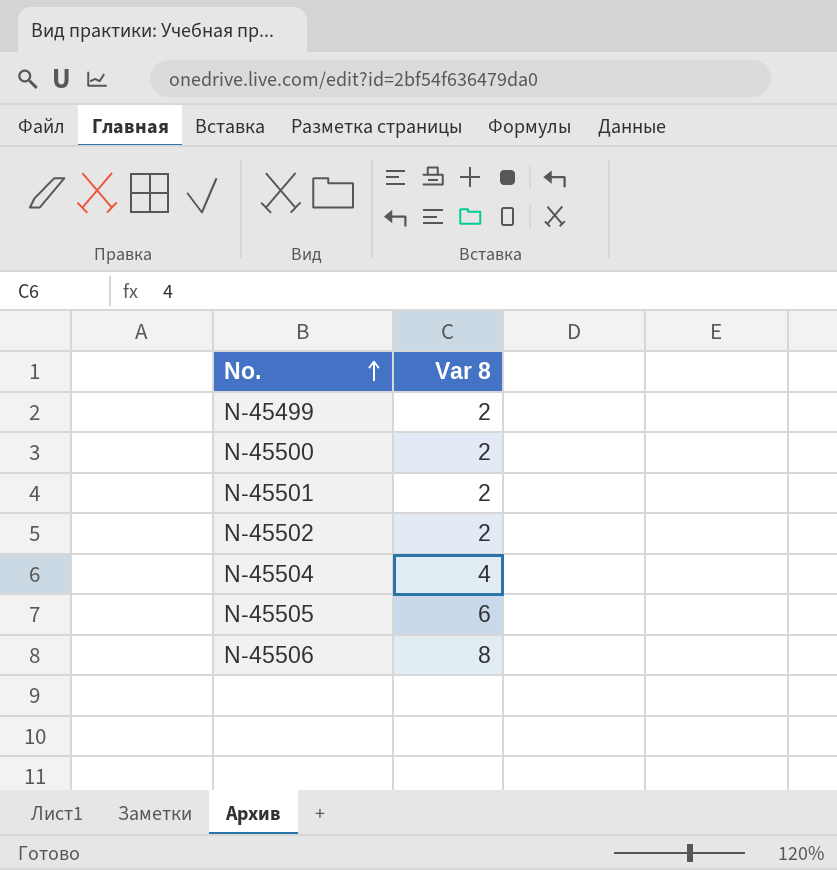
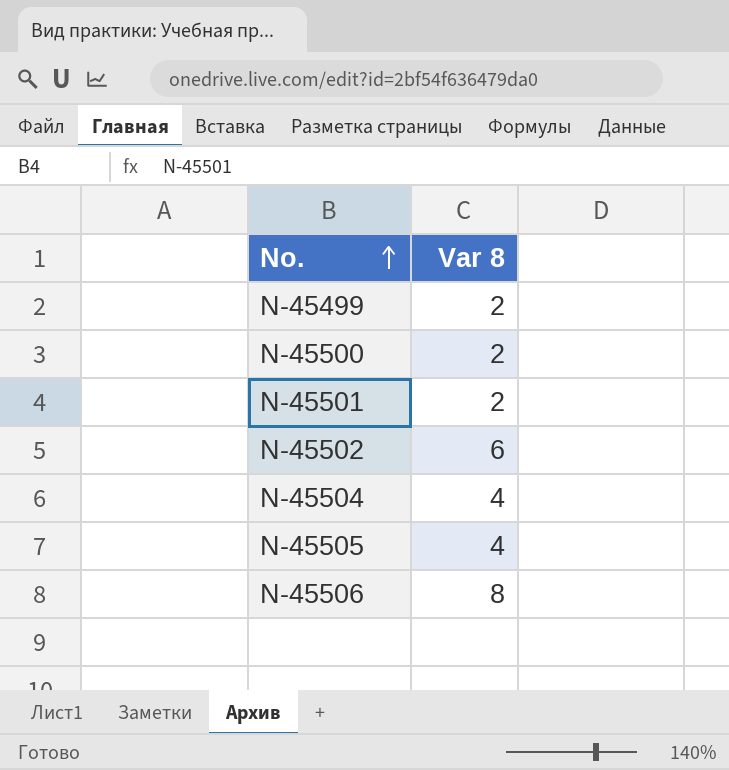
N-45502 | Var 8: 2 -> 6
N-45505 | Var 8: 6 -> 4

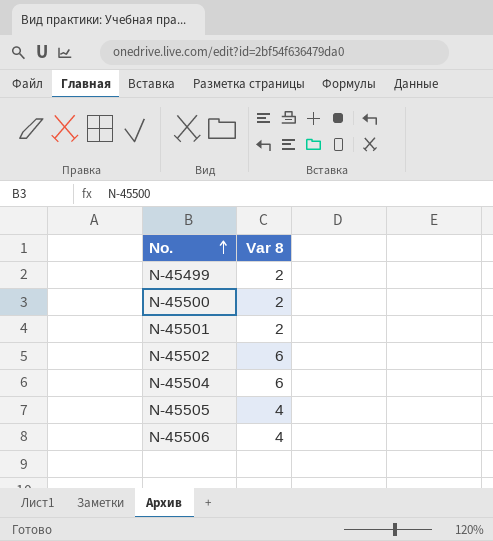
N-45504 | Var 8: 4 -> 6
N-45506 | Var 8: 8 -> 4

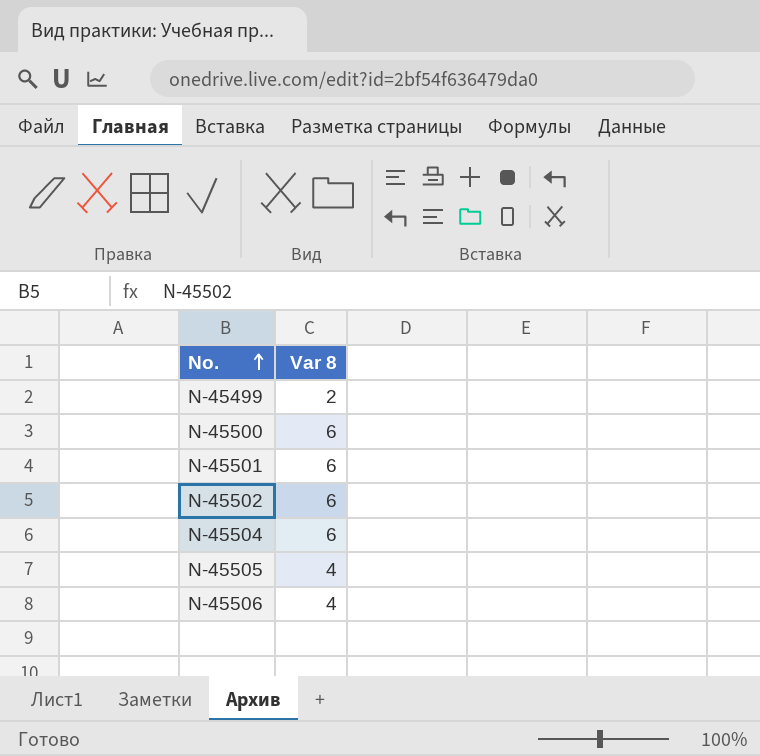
N-45500 | Var 8: 2 -> 6
N-45501 | Var 8: 2 -> 6

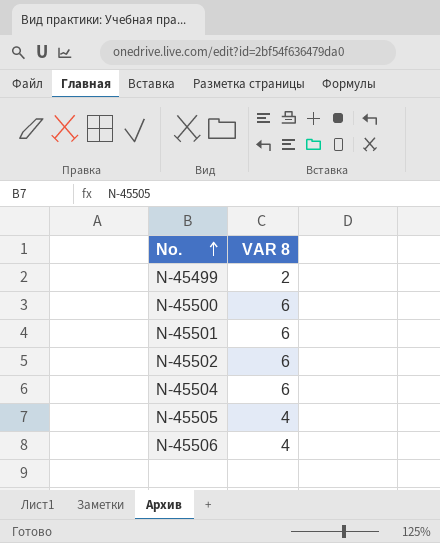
column name: Var 8 -> VAR 8

